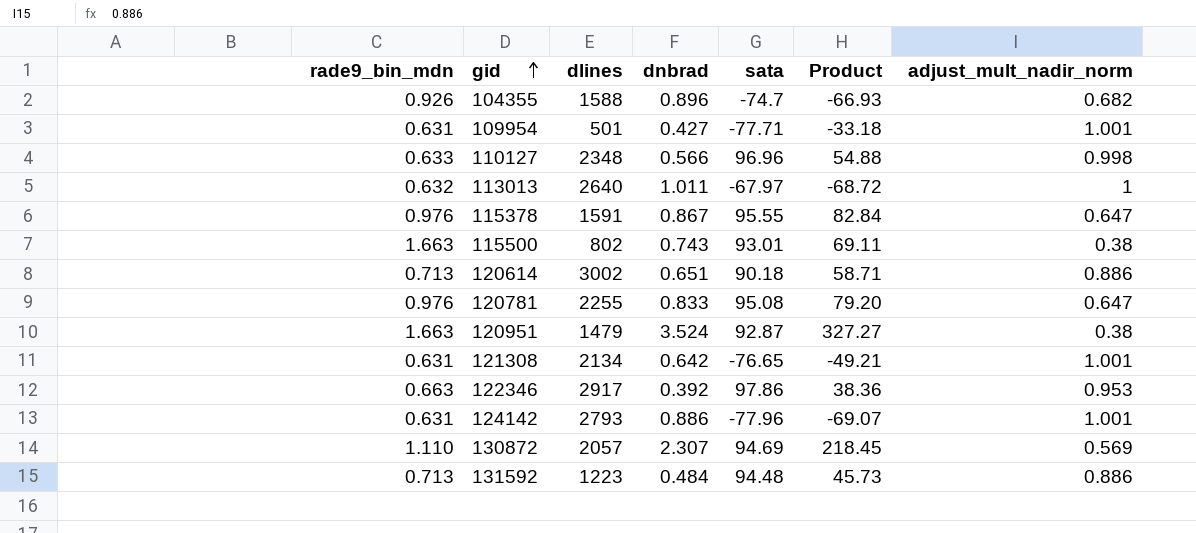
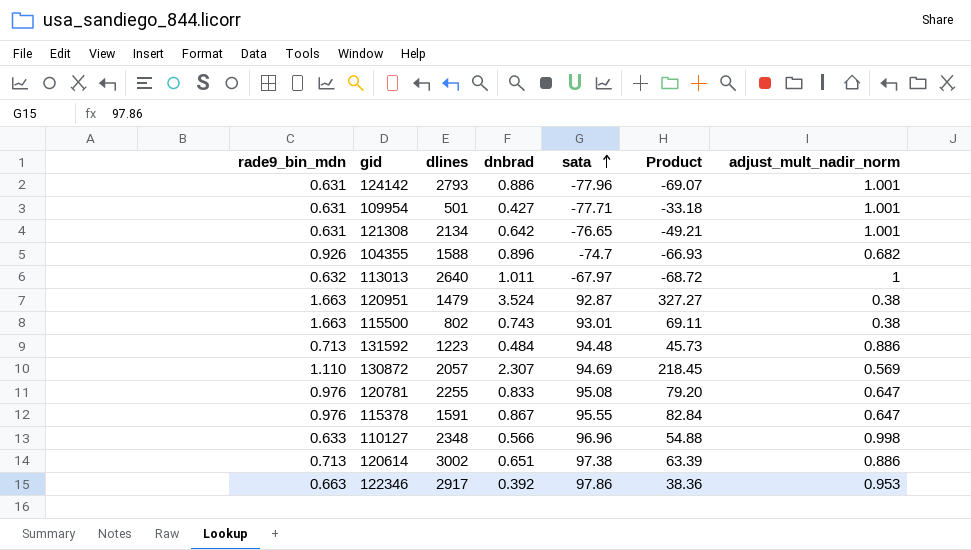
row order: gid ascending -> sata ascending
120614 | sata: 90.18 -> 97.38
120614 | Product: 58.71 -> 63.39

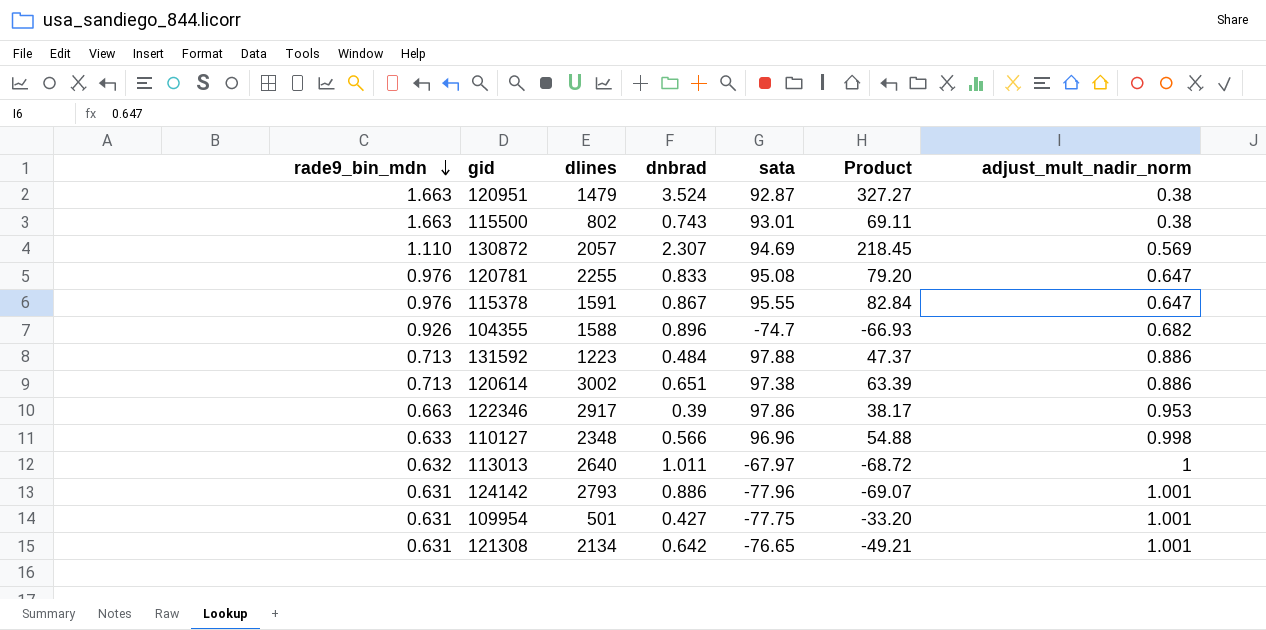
row order: sata ascending -> rade9_bin_mdn descending
131592 | sata: 94.48 -> 97.88
131592 | Product: 45.73 -> 47.37
122346 | dnbrad: 0.392 -> 0.39
122346 | Product: 38.36 -> 38.17
109954 | sata: -77.71 -> -77.75
109954 | Product: -33.18 -> -33.20

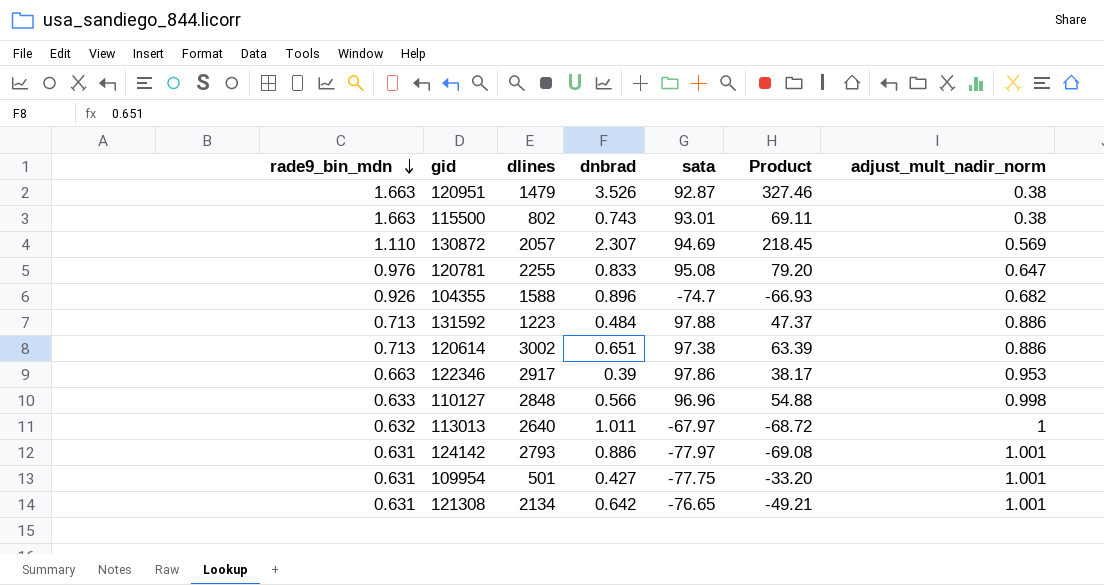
row 115378: 0.976 | 1591 | 0.867 | 95.55 | 82.84 | 0.647 -> none
120951 | dnbrad: 3.524 -> 3.526
120951 | Product: 327.27 -> 327.46
110127 | dlines: 2348 -> 2848
124142 | sata: -77.96 -> -77.97
124142 | Product: -69.07 -> -69.08

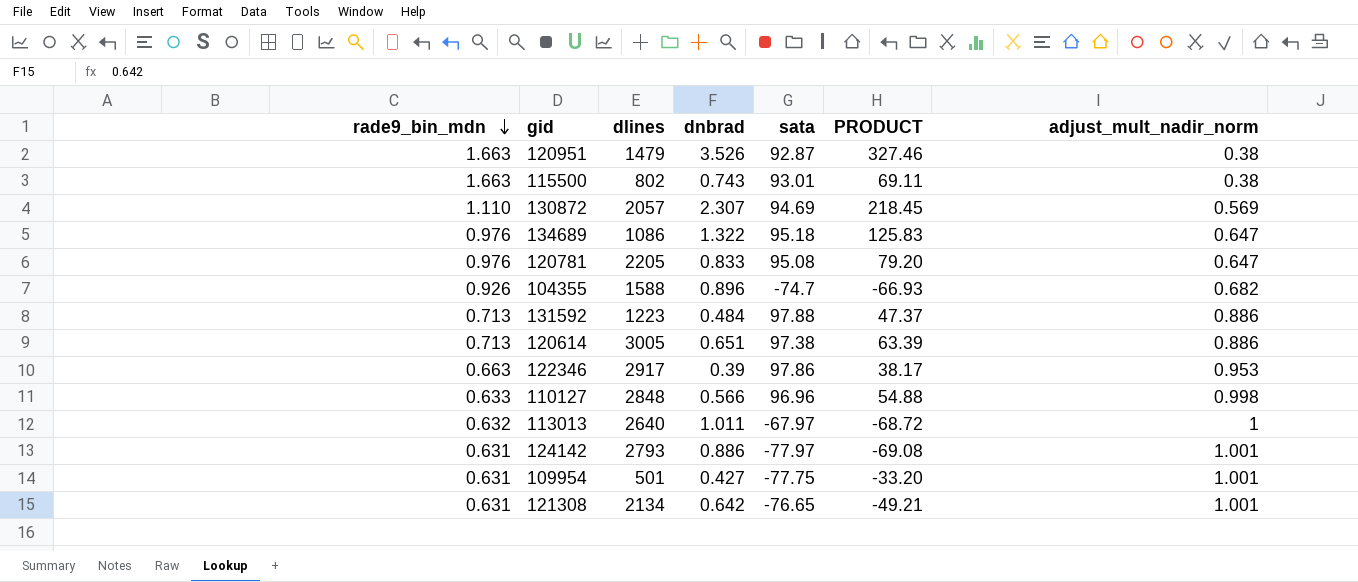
column name: Product -> PRODUCT
row 134689: none -> 0.976 | 1086 | 1.322 | 95.18 | 125.83 | 0.647
120781 | dlines: 2255 -> 2205
120614 | dlines: 3002 -> 3005

